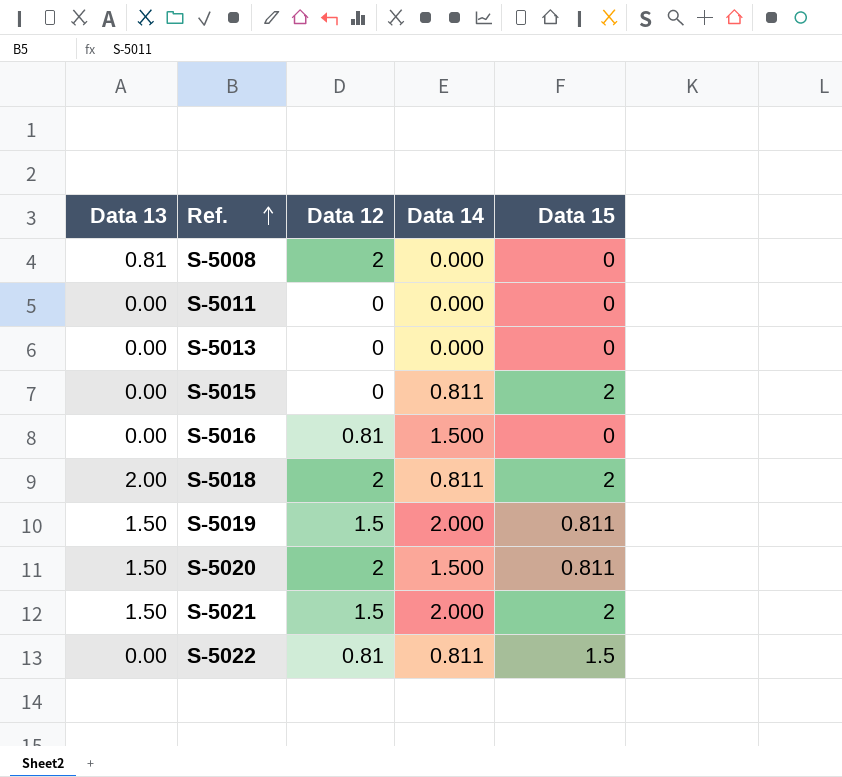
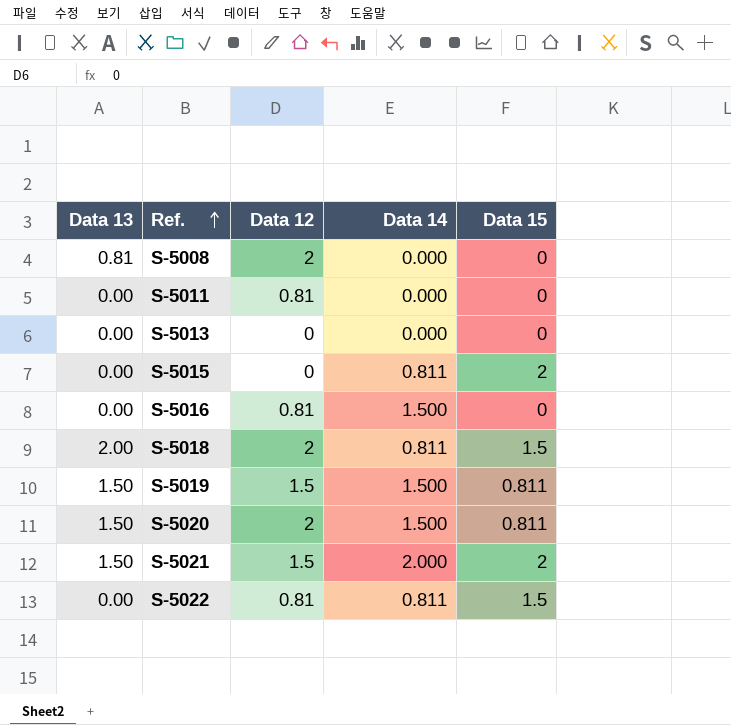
S-5011 | Data 12: 0 -> 0.81
S-5018 | Data 15: 2 -> 1.5
S-5019 | Data 14: 2.000 -> 1.500

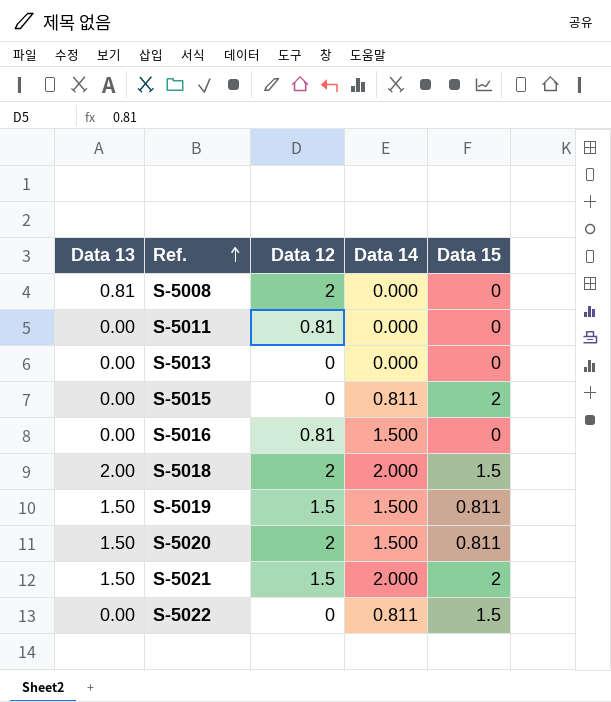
S-5018 | Data 14: 0.811 -> 2.000
S-5022 | Data 12: 0.81 -> 0

